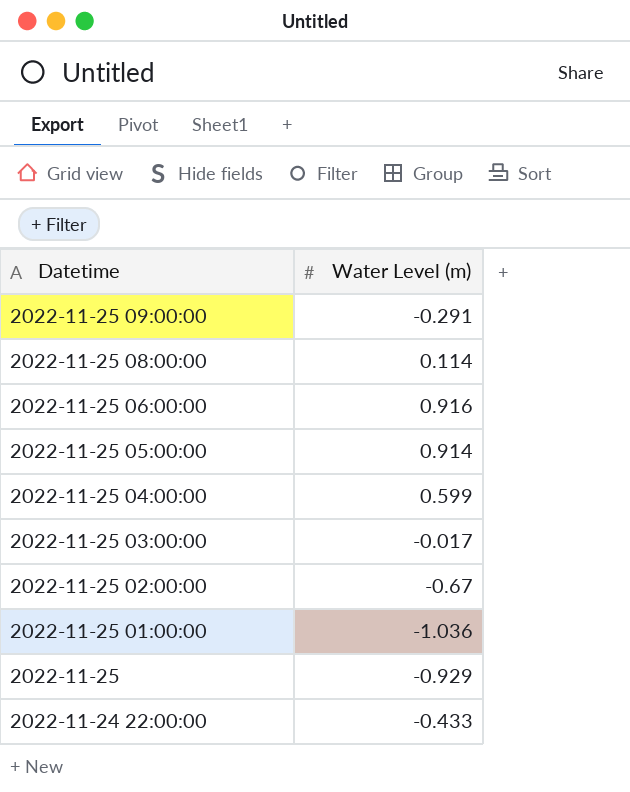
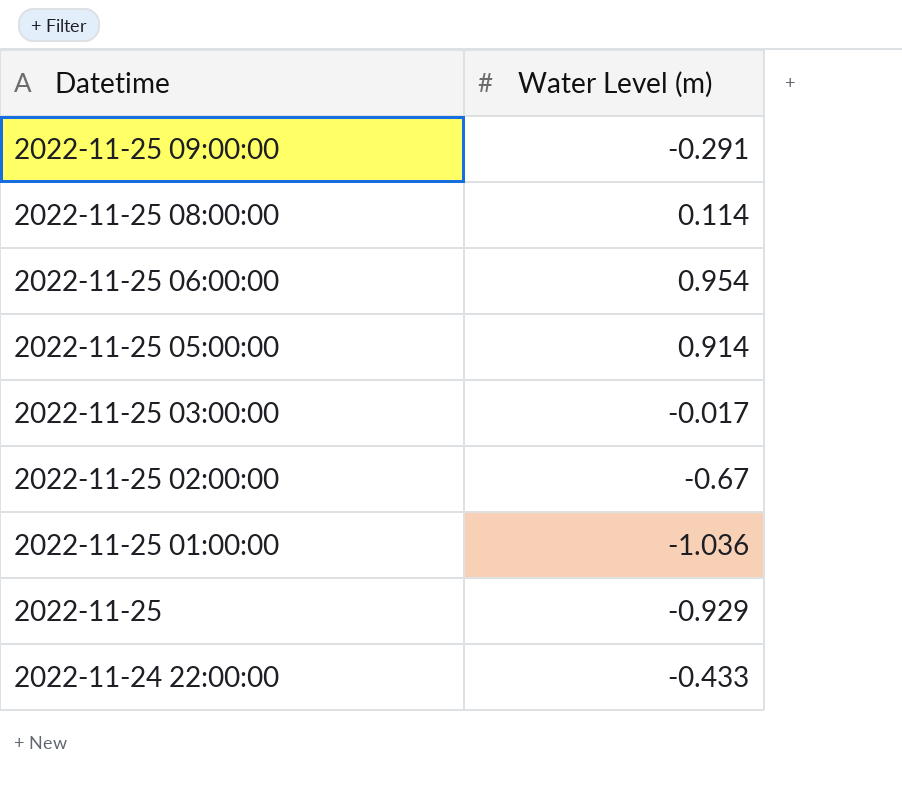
row 2022-11-25 04:00:00: 0.599 -> none
2022-11-25 06:00:00 | Water Level (m): 0.916 -> 0.954

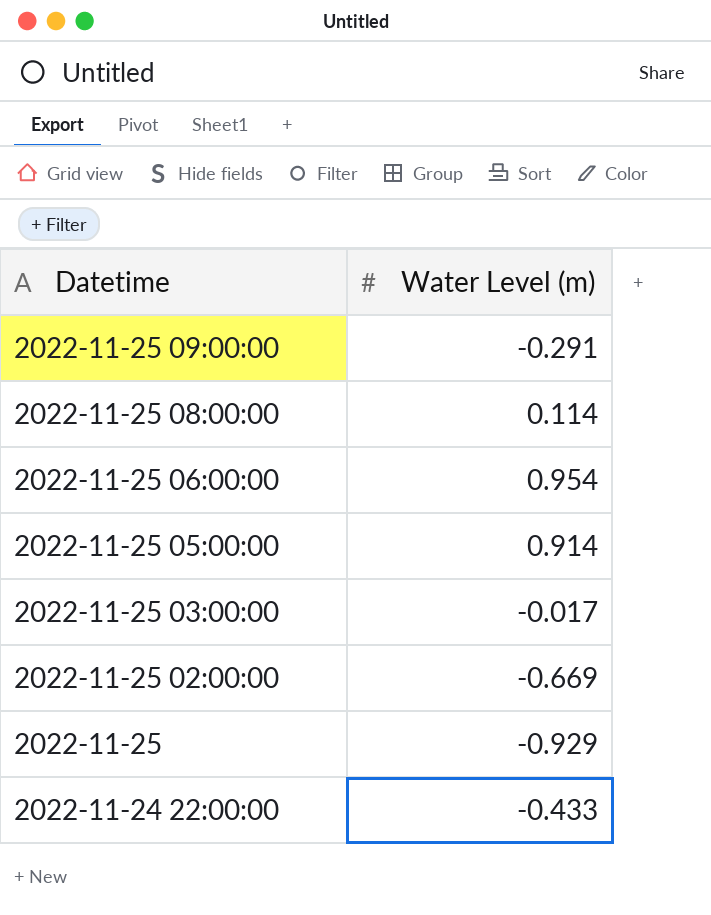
row 2022-11-25 01:00:00: -1.036 -> none
2022-11-25 02:00:00 | Water Level (m): -0.67 -> -0.669

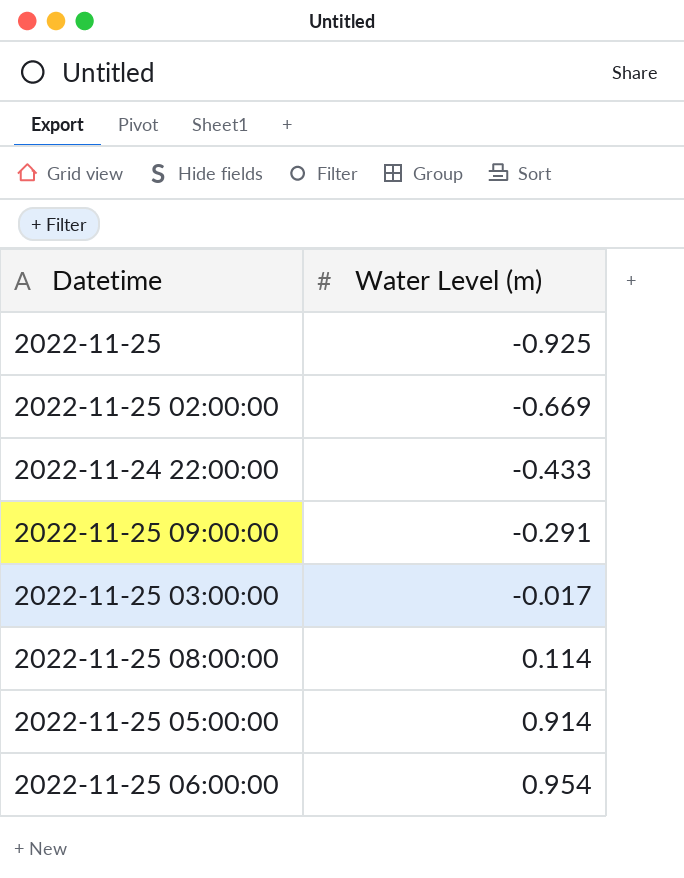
row order: Datetime descending -> Water Level (m) ascending
2022-11-25 | Water Level (m): -0.929 -> -0.925

